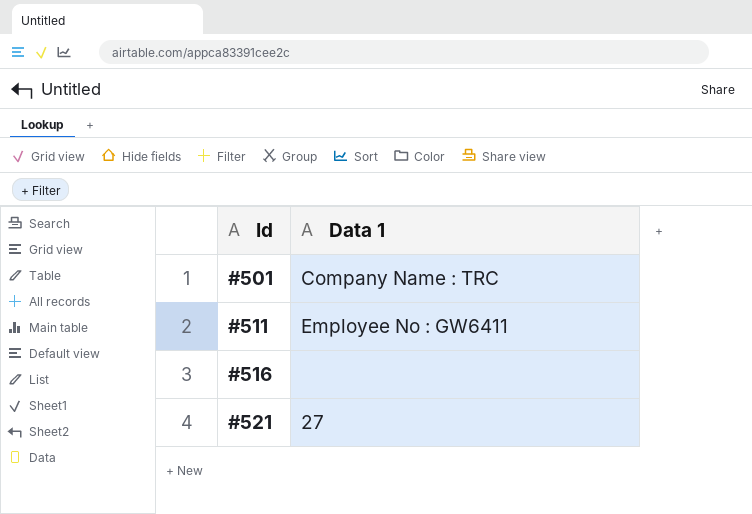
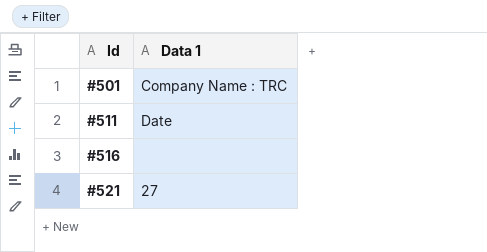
#511 | Data 1: Employee No : GW6411 -> Date

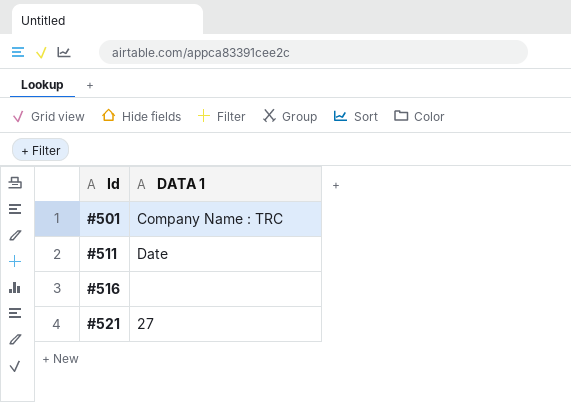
column name: Data 1 -> DATA 1

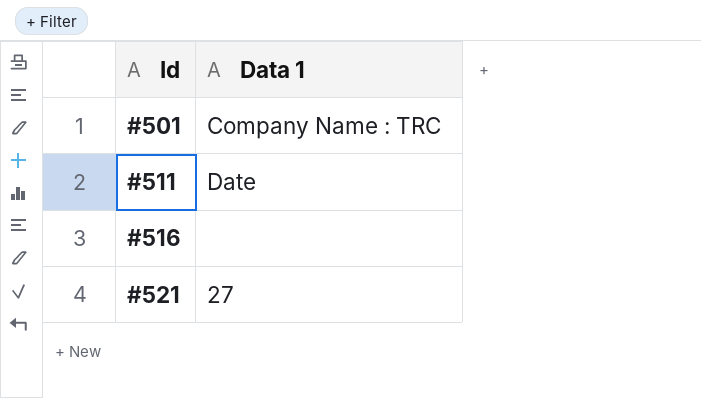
column name: DATA 1 -> Data 1

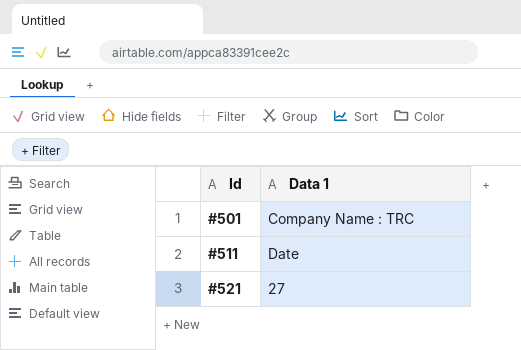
row #516: none -> none

